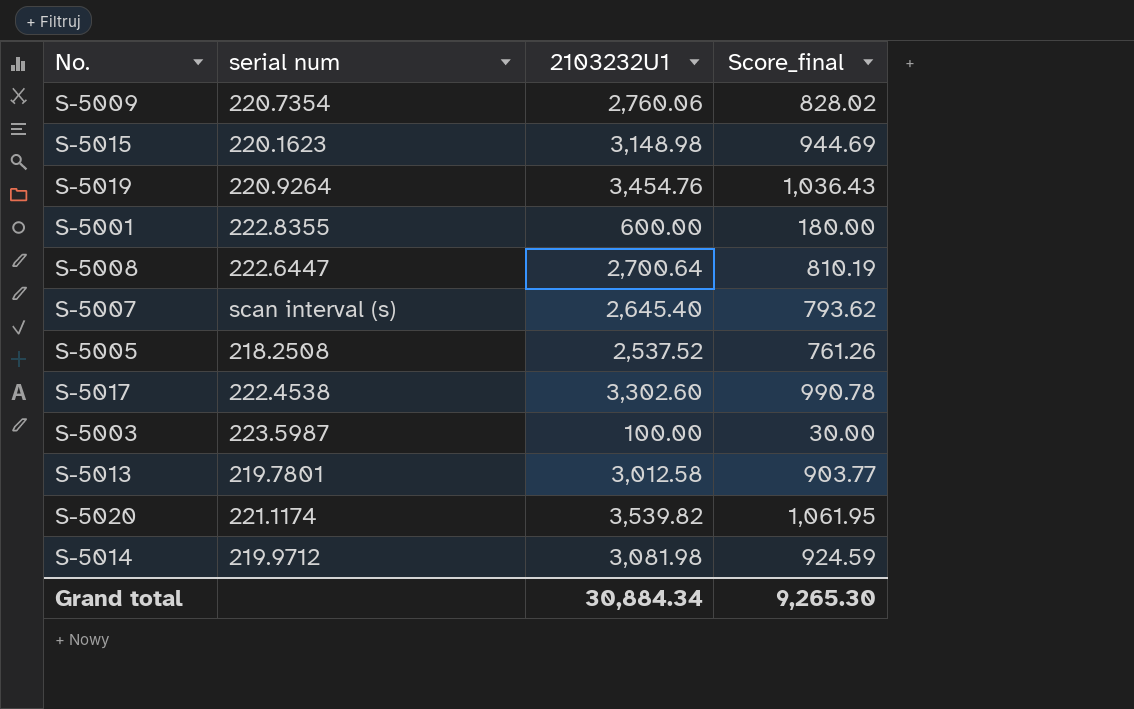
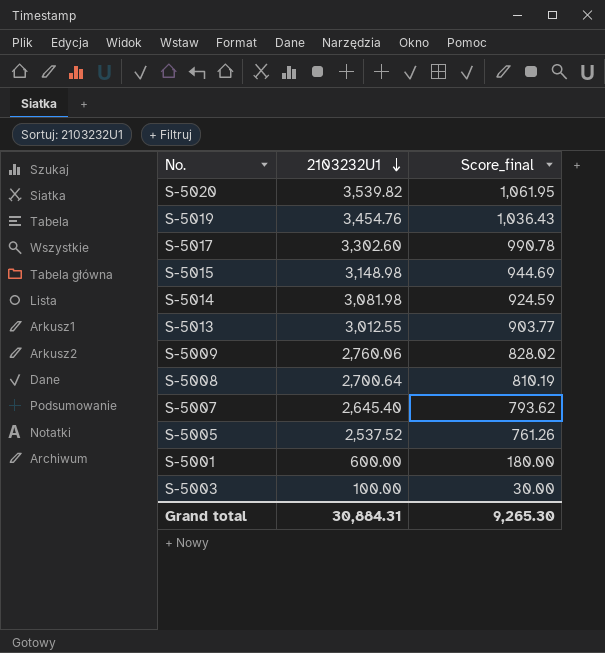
row order: none -> 2103232U1 descending
column serial num | position: 2 -> none
S-5013 | 2103232U1: 3,012.58 -> 3,012.55
Grand total | 2103232U1: 30,884.34 -> 30,884.31

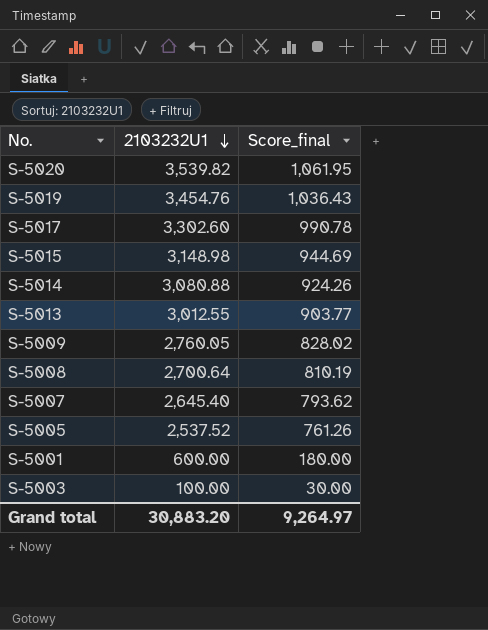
S-5014 | 2103232U1: 3,081.98 -> 3,080.88
S-5014 | Score_final: 924.59 -> 924.26
S-5009 | 2103232U1: 2,760.06 -> 2,760.05
Grand total | 2103232U1: 30,884.31 -> 30,883.20
Grand total | Score_final: 9,265.30 -> 9,264.97

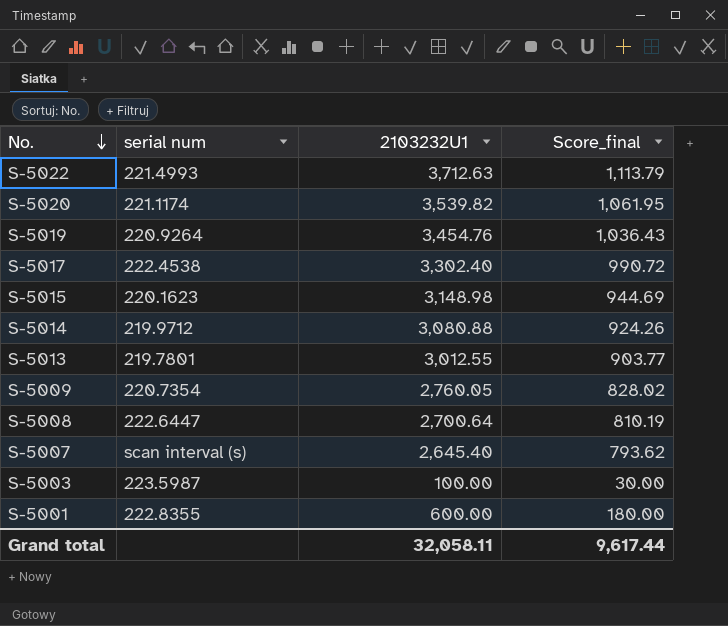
row order: 2103232U1 descending -> No. descending
column serial num | position: none -> 2
row S-5005: 2,537.52 | 761.26 -> none
row S-5022: none -> 221.4993 | 3,712.63 | 1,113.79
S-5017 | 2103232U1: 3,302.60 -> 3,302.40
S-5017 | Score_final: 990.78 -> 990.72
Grand total | 2103232U1: 30,883.20 -> 32,058.11
Grand total | Score_final: 9,264.97 -> 9,617.44

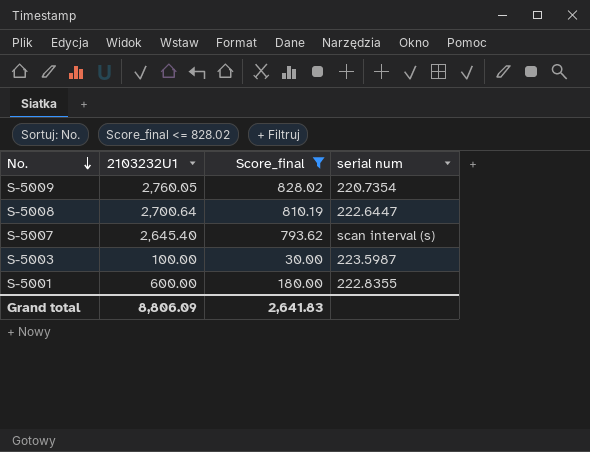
filter: none -> Score_final <= 828.02
column serial num | position: 2 -> 4
Grand total | 2103232U1: 32,058.11 -> 8,806.09
Grand total | Score_final: 9,617.44 -> 2,641.83

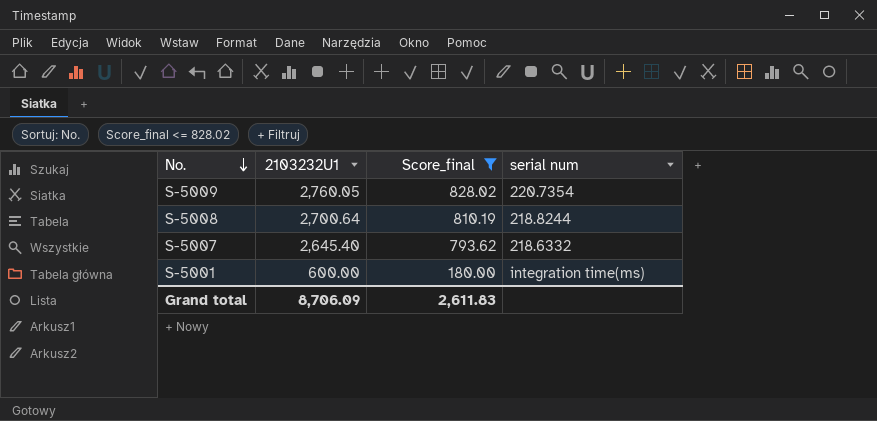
row S-5003: 100.00 | 30.00 | 223.5987 -> none
S-5008 | serial num: 222.6447 -> 218.8244
S-5007 | serial num: scan interval (s) -> 218.6332
S-5001 | serial num: 222.8355 -> integration time(ms)
Grand total | 2103232U1: 8,806.09 -> 8,706.09
Grand total | Score_final: 2,641.83 -> 2,611.83

